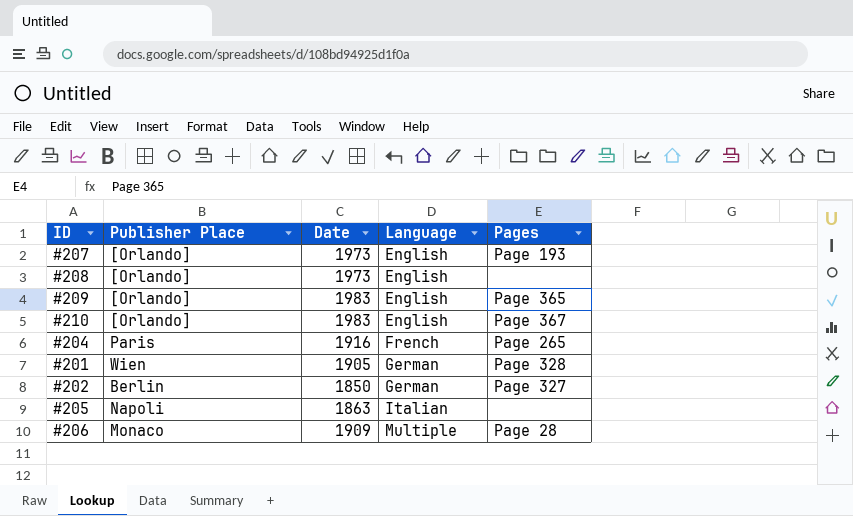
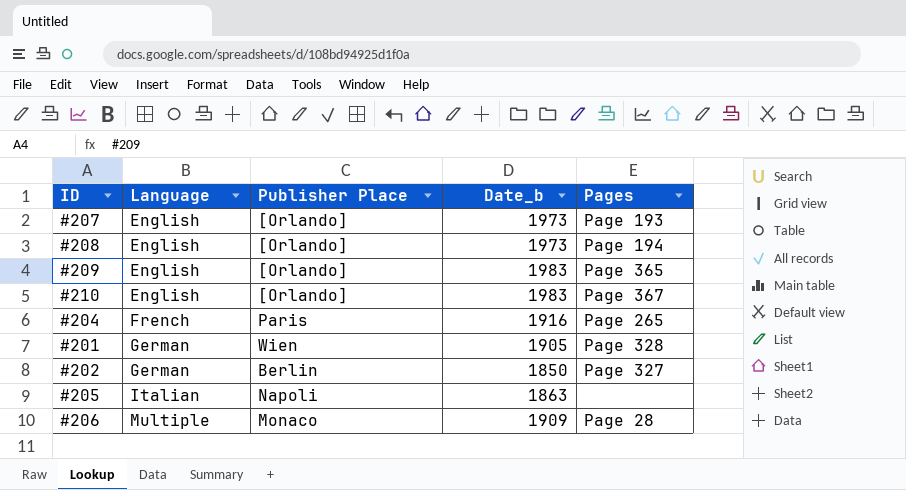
column Language | position: 4 -> 2
column name: Date -> Date_b
#208 | Pages: none -> Page 194

